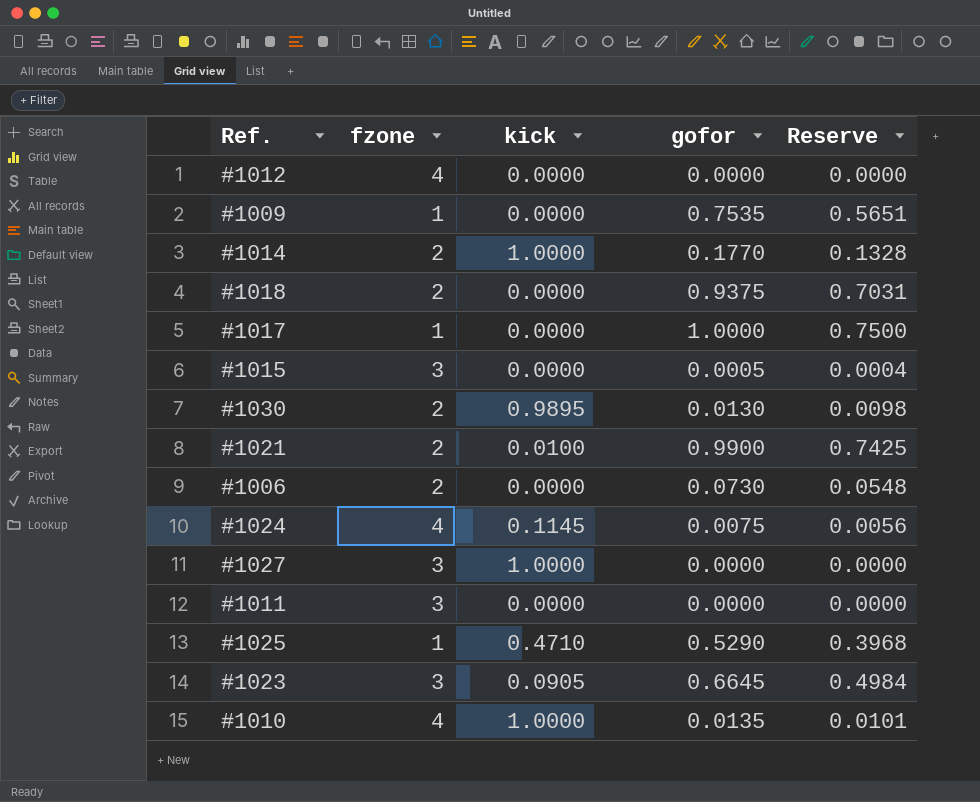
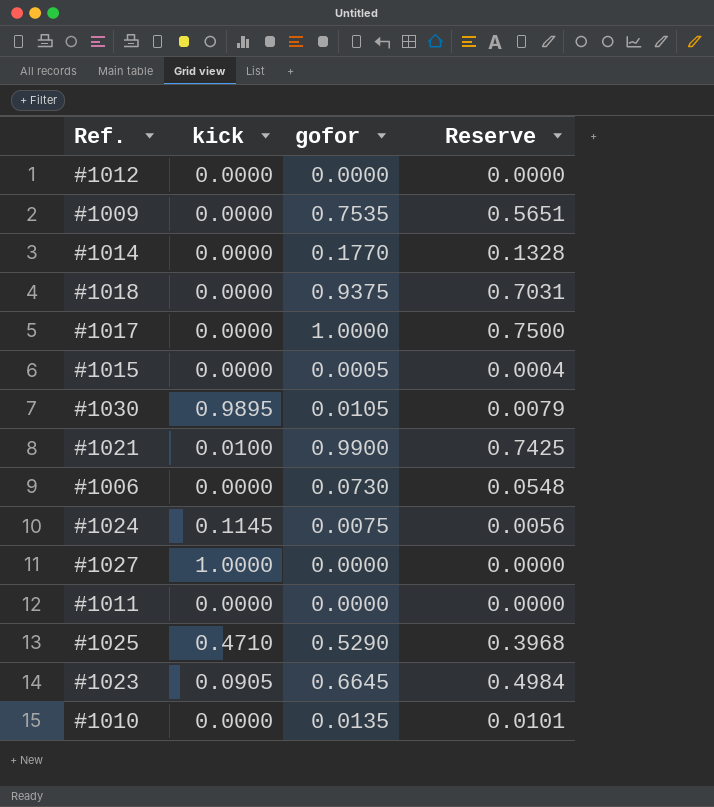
column fzone | position: 2 -> none
#1014 | kick: 1.0000 -> 0.0000
#1030 | gofor: 0.0130 -> 0.0105
#1030 | Reserve: 0.0098 -> 0.0079
#1010 | kick: 1.0000 -> 0.0000

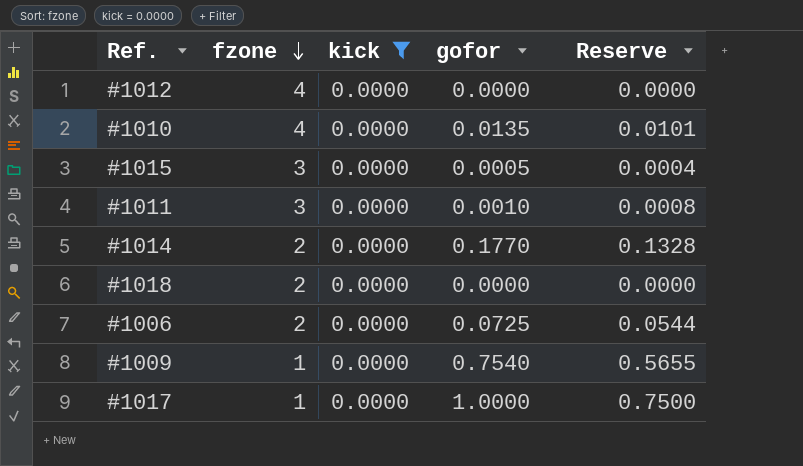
filter: none -> kick = 0.0000
row order: none -> fzone descending
column fzone | position: none -> 2
#1011 | gofor: 0.0000 -> 0.0010
#1011 | Reserve: 0.0000 -> 0.0008
#1018 | gofor: 0.9375 -> 0.0000
#1018 | Reserve: 0.7031 -> 0.0000
#1006 | gofor: 0.0730 -> 0.0725
#1006 | Reserve: 0.0548 -> 0.0544
#1009 | gofor: 0.7535 -> 0.7540
#1009 | Reserve: 0.5651 -> 0.5655

